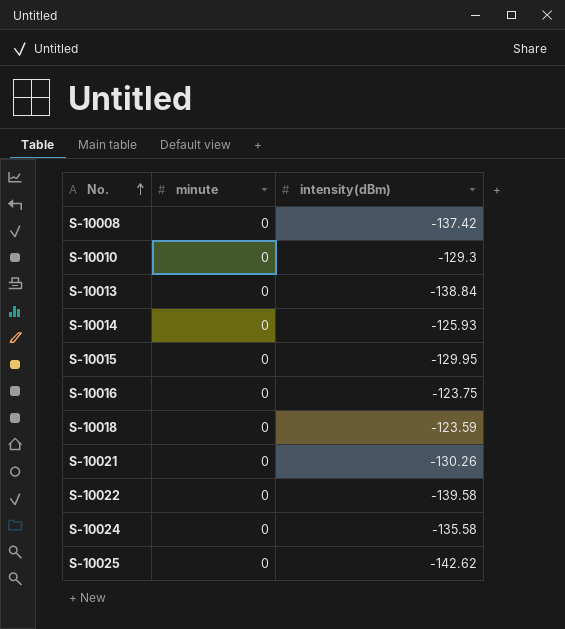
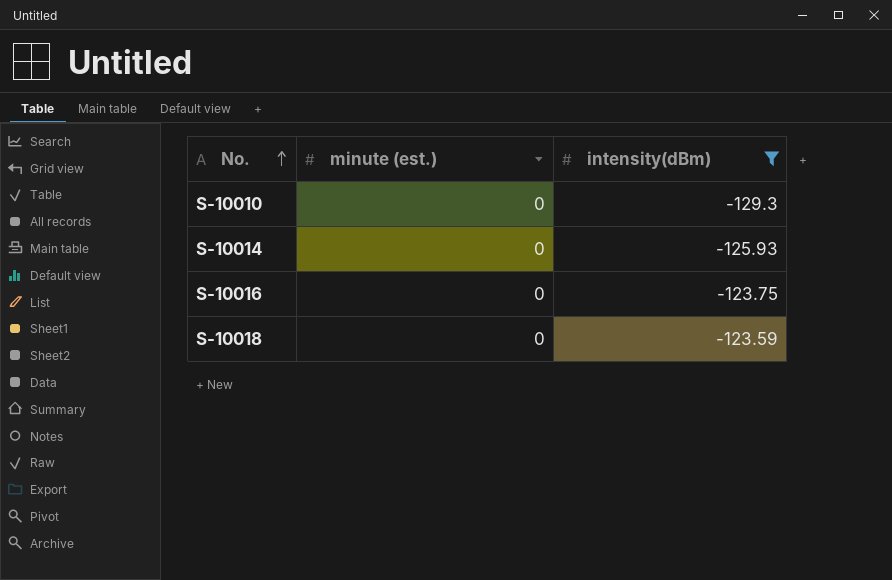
filter: none -> intensity(dBm) >= -129.3
column name: minute -> minute (est.)

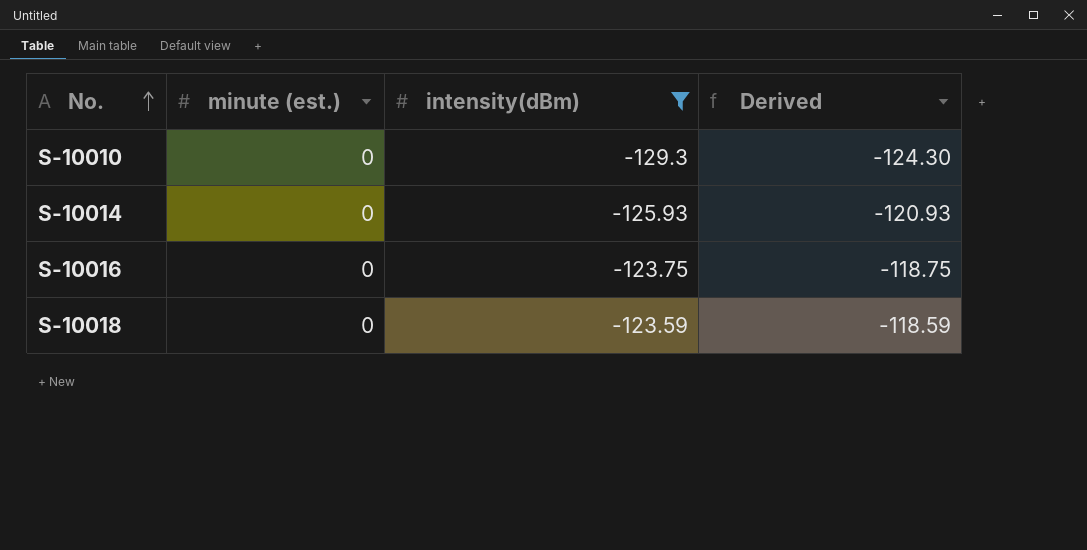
column Derived | formula: none -> [intensity(dBm)] + 5

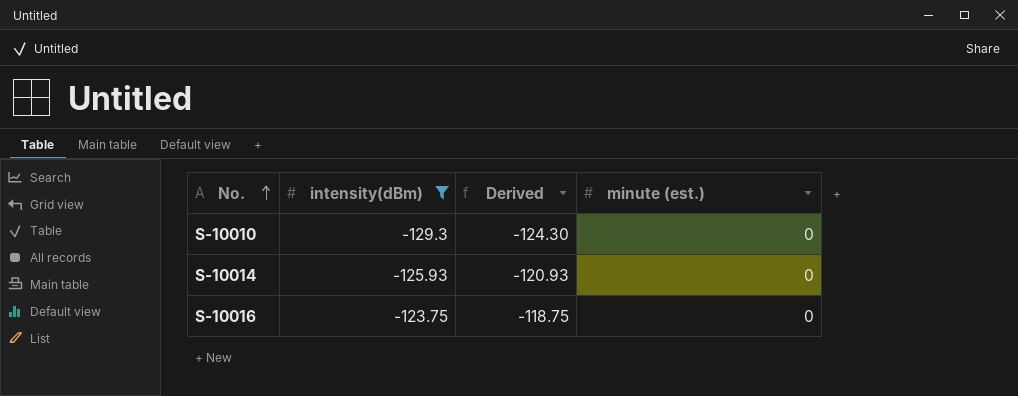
column minute (est.) | position: 2 -> 4
row S-10018: 0 | -123.59 | -118.59 -> none

